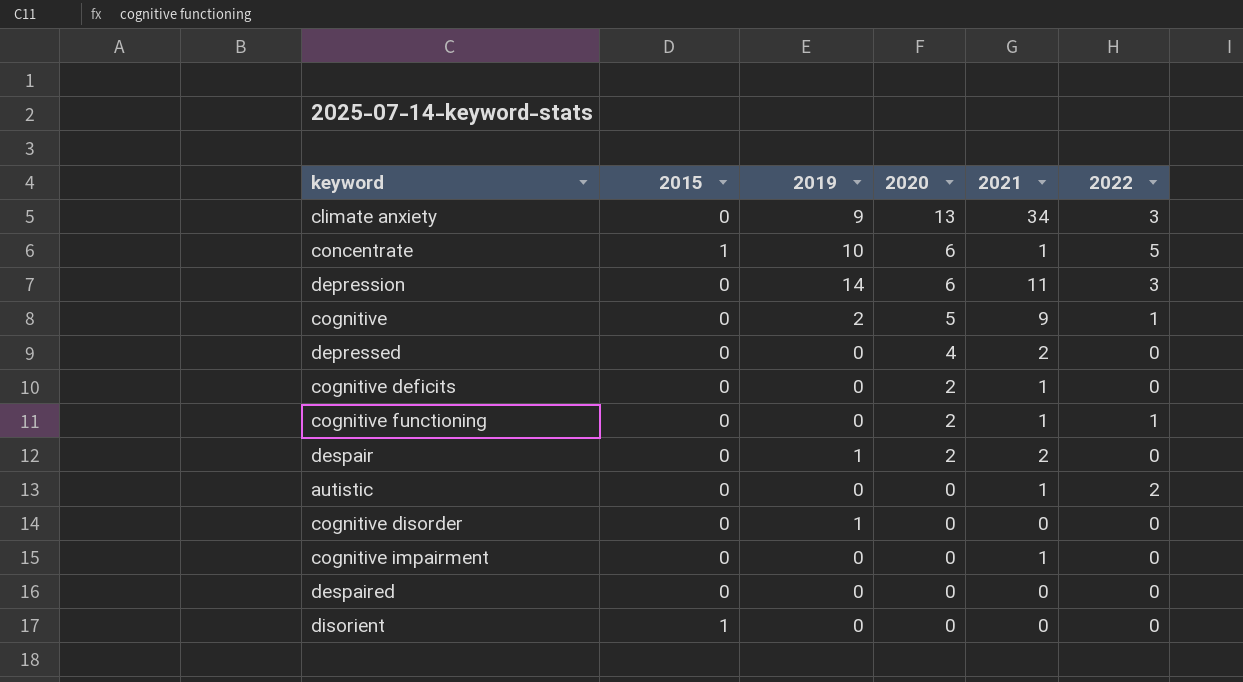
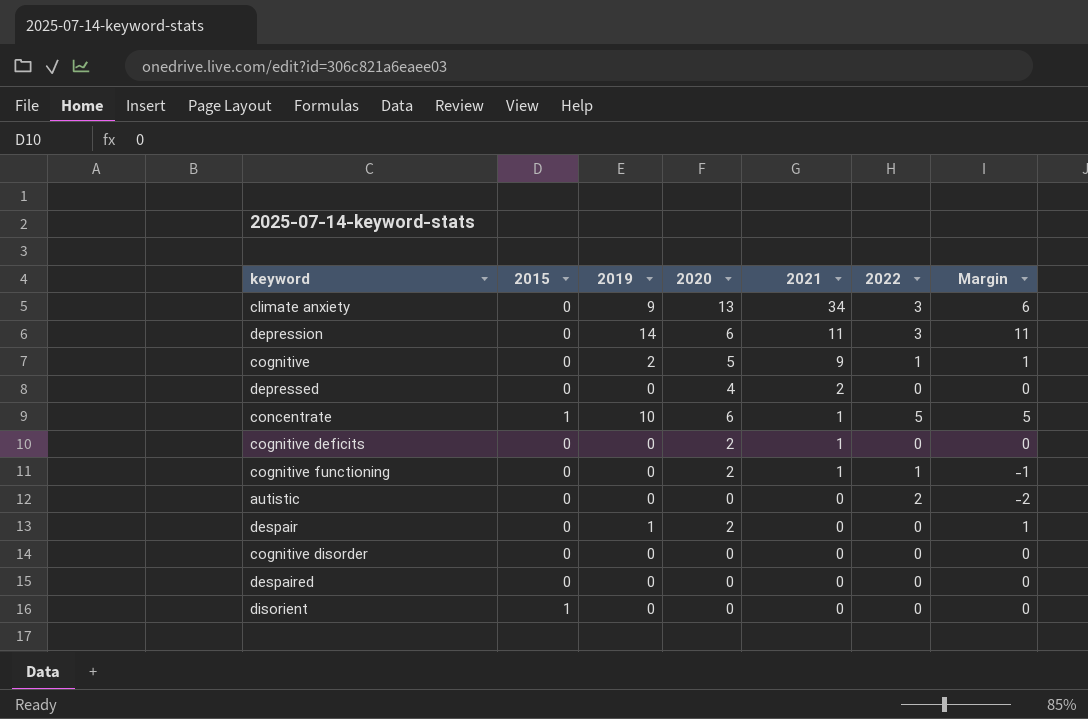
row order: 2020 descending -> 2021 descending
column Margin | formula: none -> [2019] - [2022]
row cognitive impairment: 0 | 0 | 0 | 1 | 0 -> none
autistic | 2021: 1 -> 0
despair | 2021: 2 -> 0
cognitive disorder | 2019: 1 -> 0

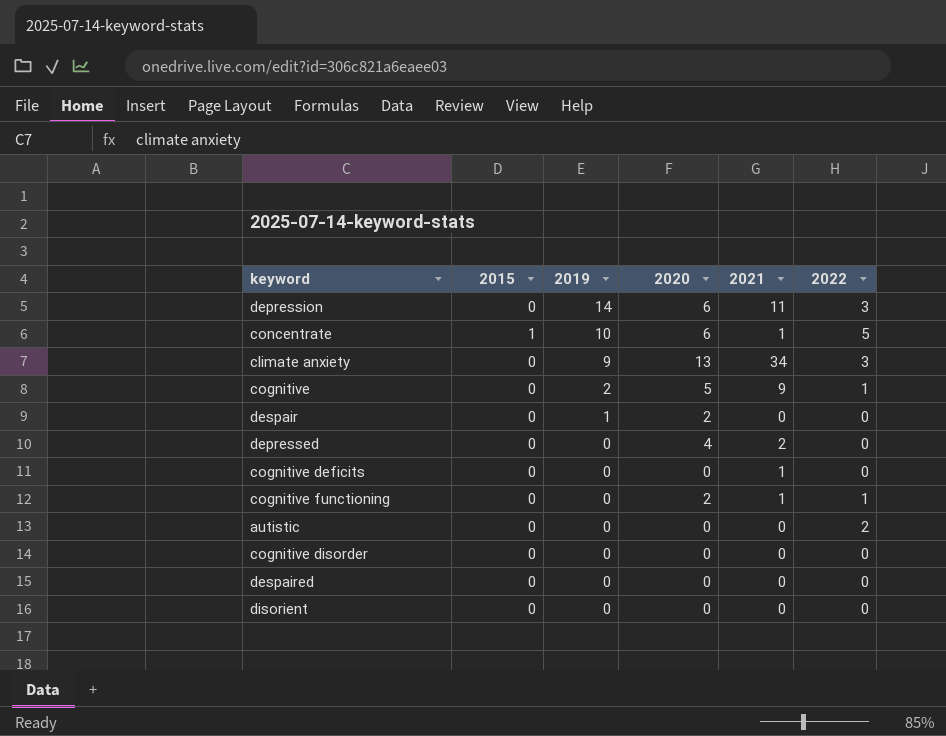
row order: 2021 descending -> 2019 descending
column Margin | formula: [2019] - [2022] -> none
cognitive deficits | 2020: 2 -> 0
disorient | 2015: 1 -> 0

